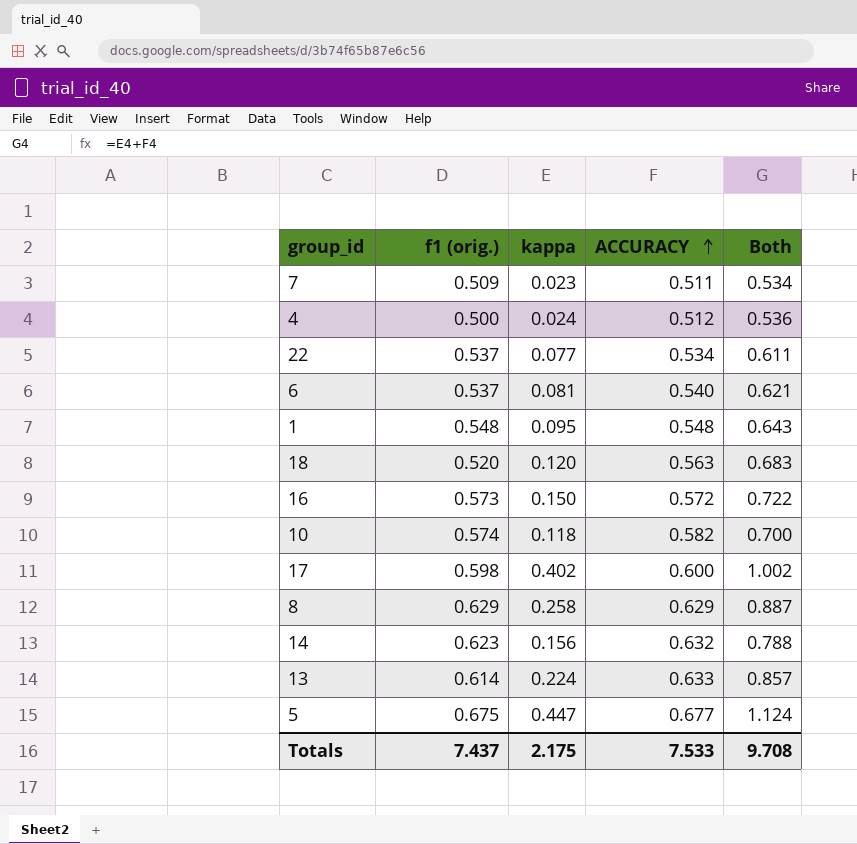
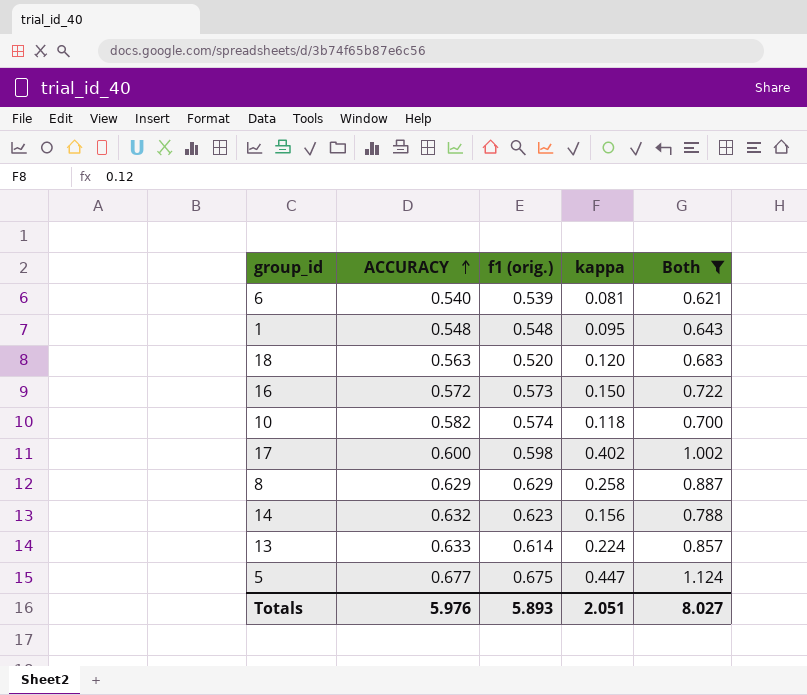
filter: none -> Both >= 0.621
column ACCURACY | position: 4 -> 2
6 | f1 (orig.): 0.537 -> 0.539
Totals | ACCURACY: 7.533 -> 5.976
Totals | f1 (orig.): 7.437 -> 5.893
Totals | kappa: 2.175 -> 2.051
Totals | Both: 9.708 -> 8.027

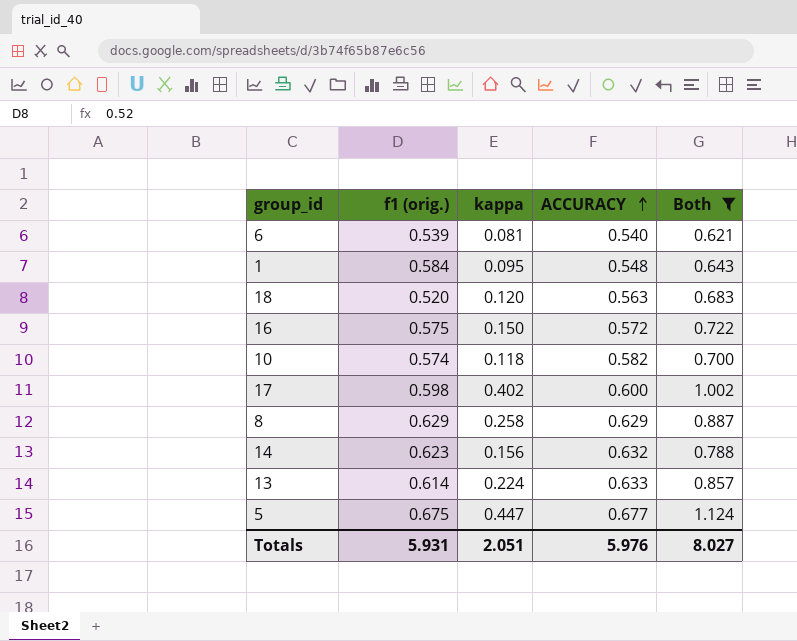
column ACCURACY | position: 2 -> 4
1 | f1 (orig.): 0.548 -> 0.584
16 | f1 (orig.): 0.573 -> 0.575
Totals | f1 (orig.): 5.893 -> 5.931

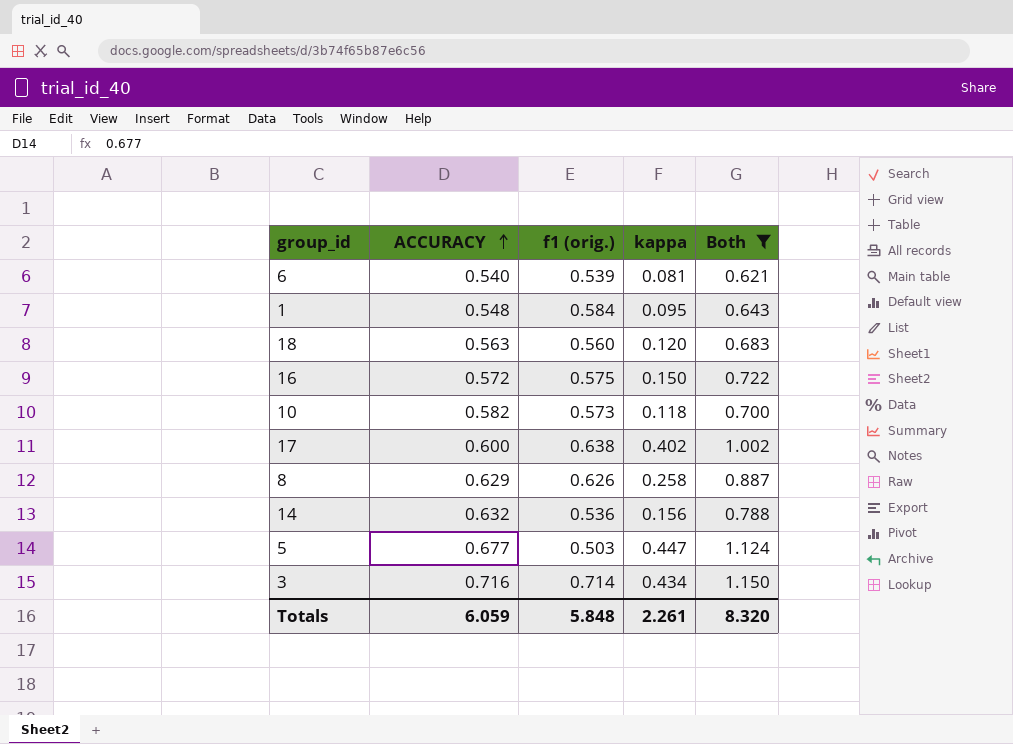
column ACCURACY | position: 4 -> 2
row 13: 0.614 | 0.224 | 0.633 | 0.857 -> none
18 | f1 (orig.): 0.520 -> 0.560
10 | f1 (orig.): 0.574 -> 0.573
17 | f1 (orig.): 0.598 -> 0.638
8 | f1 (orig.): 0.629 -> 0.626
14 | f1 (orig.): 0.623 -> 0.536
5 | f1 (orig.): 0.675 -> 0.503
row 3: none -> 0.716 | 0.714 | 0.434 | 1.150
Totals | ACCURACY: 5.976 -> 6.059
Totals | f1 (orig.): 5.931 -> 5.848
Totals | kappa: 2.051 -> 2.261
Totals | Both: 8.027 -> 8.320

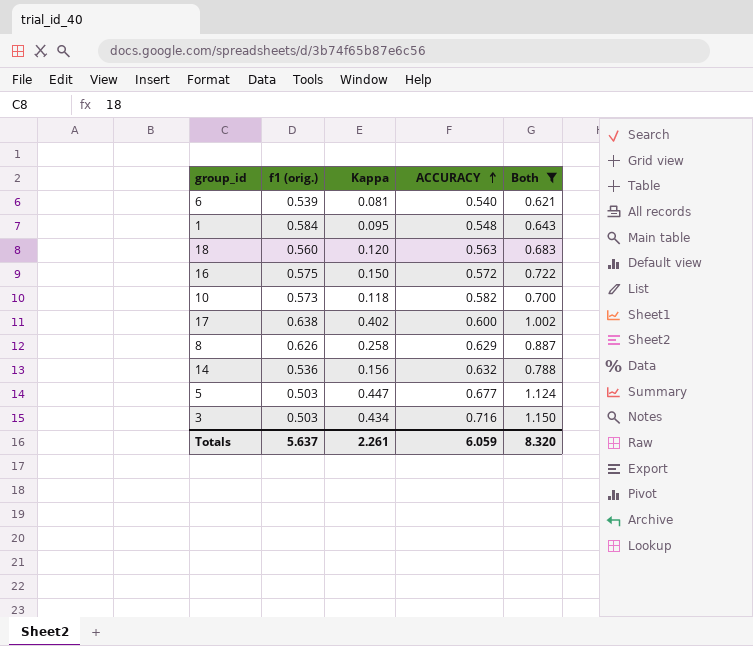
column name: kappa -> Kappa
column ACCURACY | position: 2 -> 4
3 | f1 (orig.): 0.714 -> 0.503
Totals | f1 (orig.): 5.848 -> 5.637

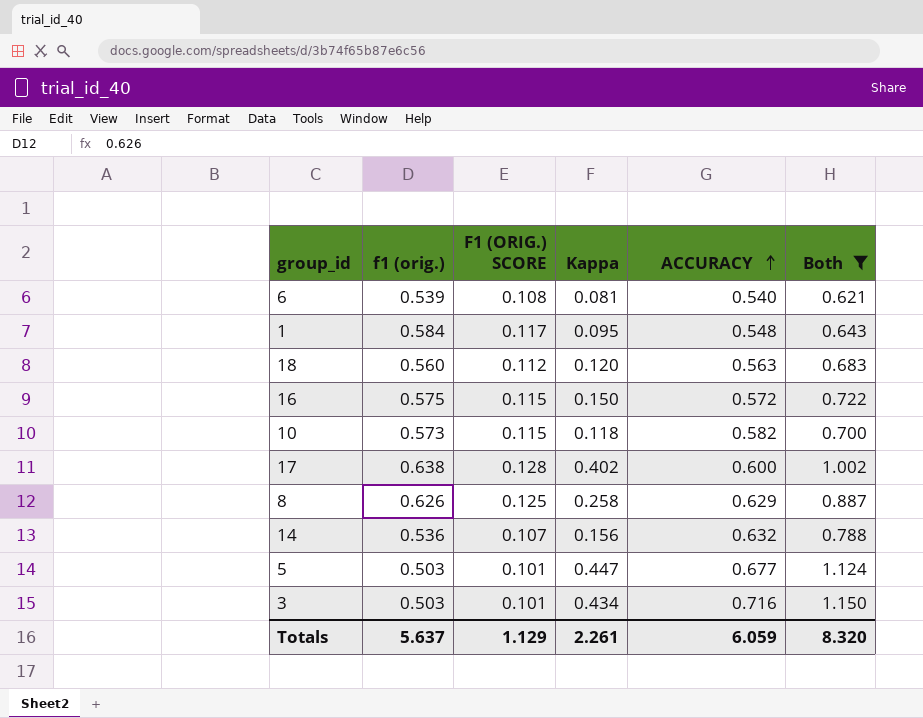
column F1 (ORIG.) SCORE | formula: none -> [f1 (orig.)] * 0.2

